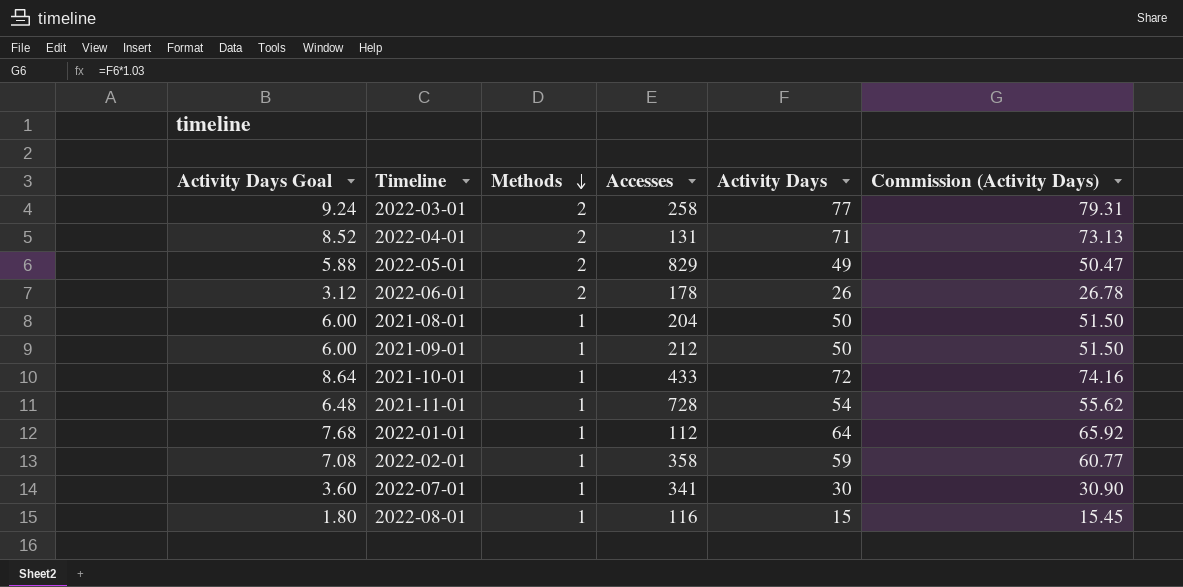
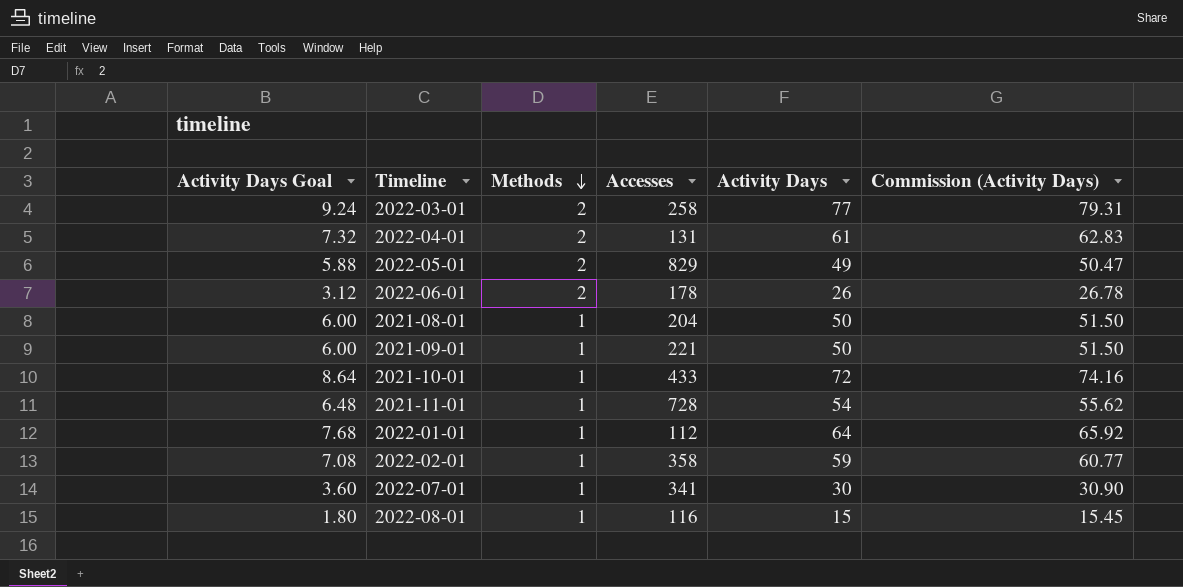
2022-04-01 | Activity Days Goal: 8.52 -> 7.32
2022-04-01 | Activity Days: 71 -> 61
2022-04-01 | Commission (Activity Days): 73.13 -> 62.83
2021-09-01 | Accesses: 212 -> 221

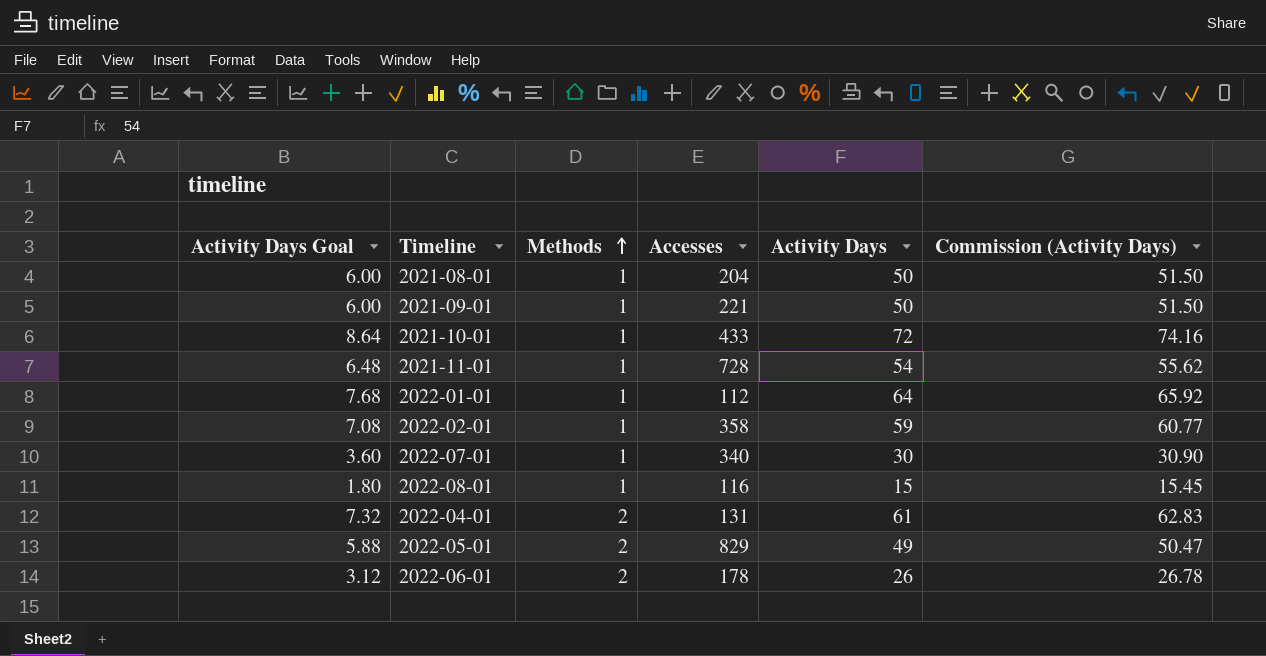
row order: Methods descending -> Methods ascending
row 2022-03-01: 9.24 | 2 | 258 | 77 | 79.31 -> none
2022-07-01 | Accesses: 341 -> 340

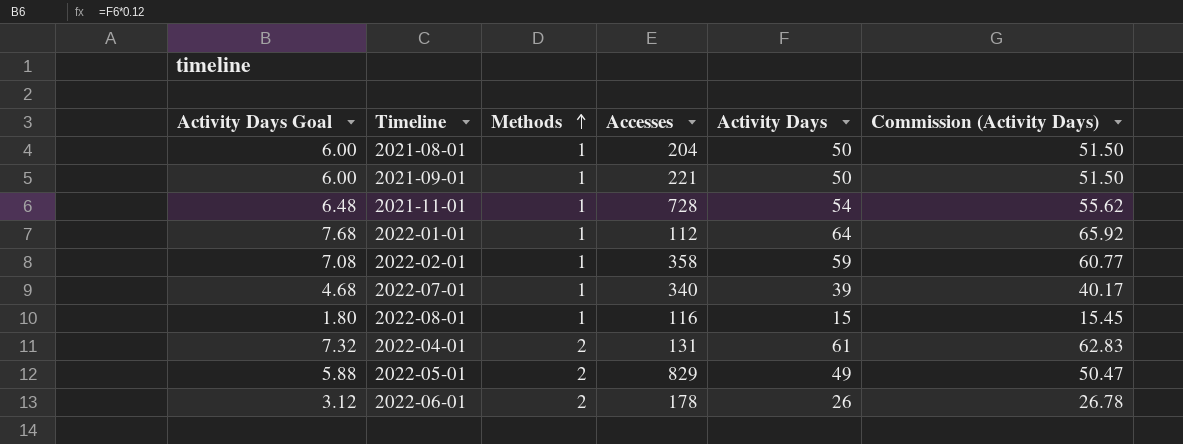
row 2021-10-01: 8.64 | 1 | 433 | 72 | 74.16 -> none
2022-07-01 | Activity Days Goal: 3.60 -> 4.68
2022-07-01 | Activity Days: 30 -> 39
2022-07-01 | Commission (Activity Days): 30.90 -> 40.17

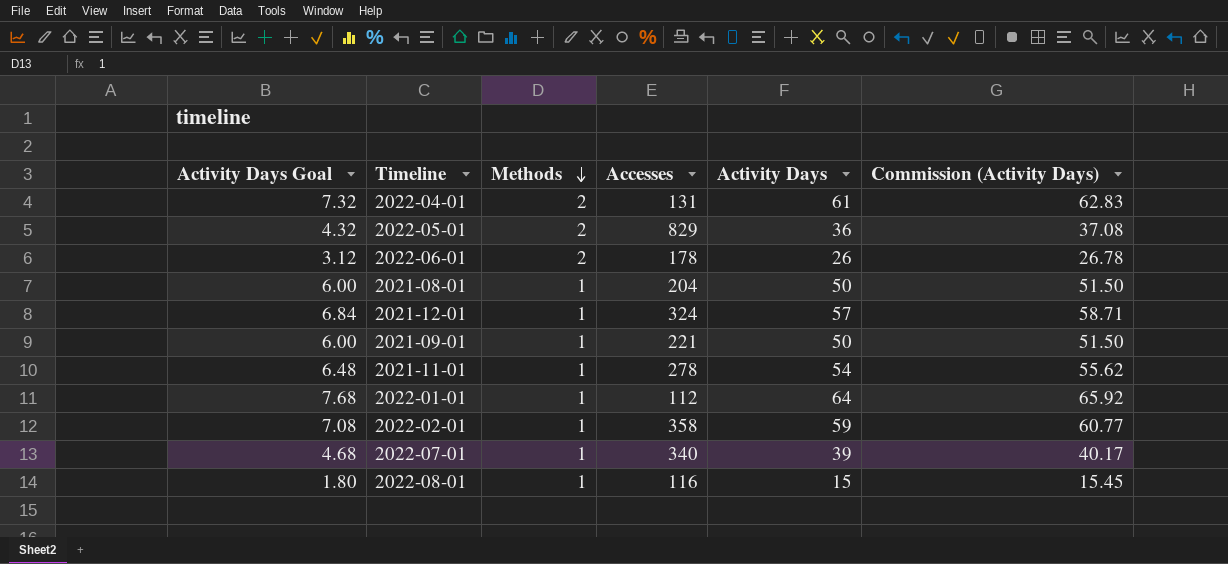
row order: Methods ascending -> Methods descending
2022-05-01 | Activity Days Goal: 5.88 -> 4.32
2022-05-01 | Activity Days: 49 -> 36
2022-05-01 | Commission (Activity Days): 50.47 -> 37.08
row 2021-12-01: none -> 6.84 | 1 | 324 | 57 | 58.71
2021-11-01 | Accesses: 728 -> 278

